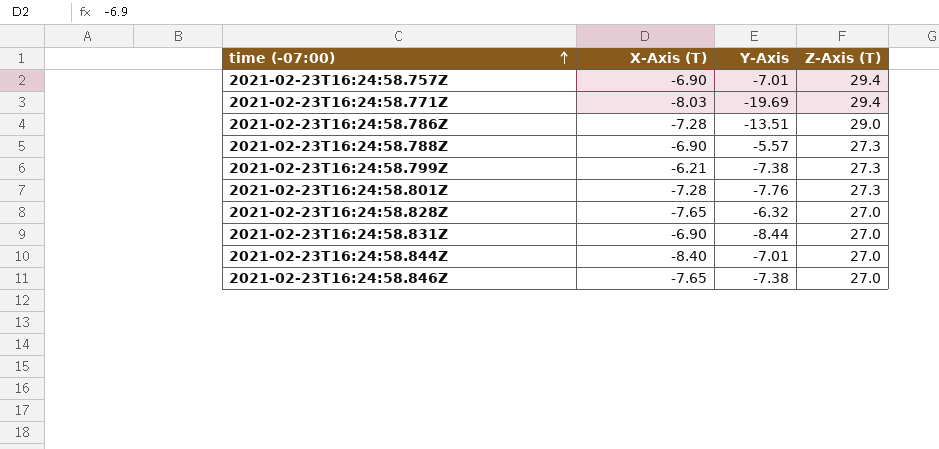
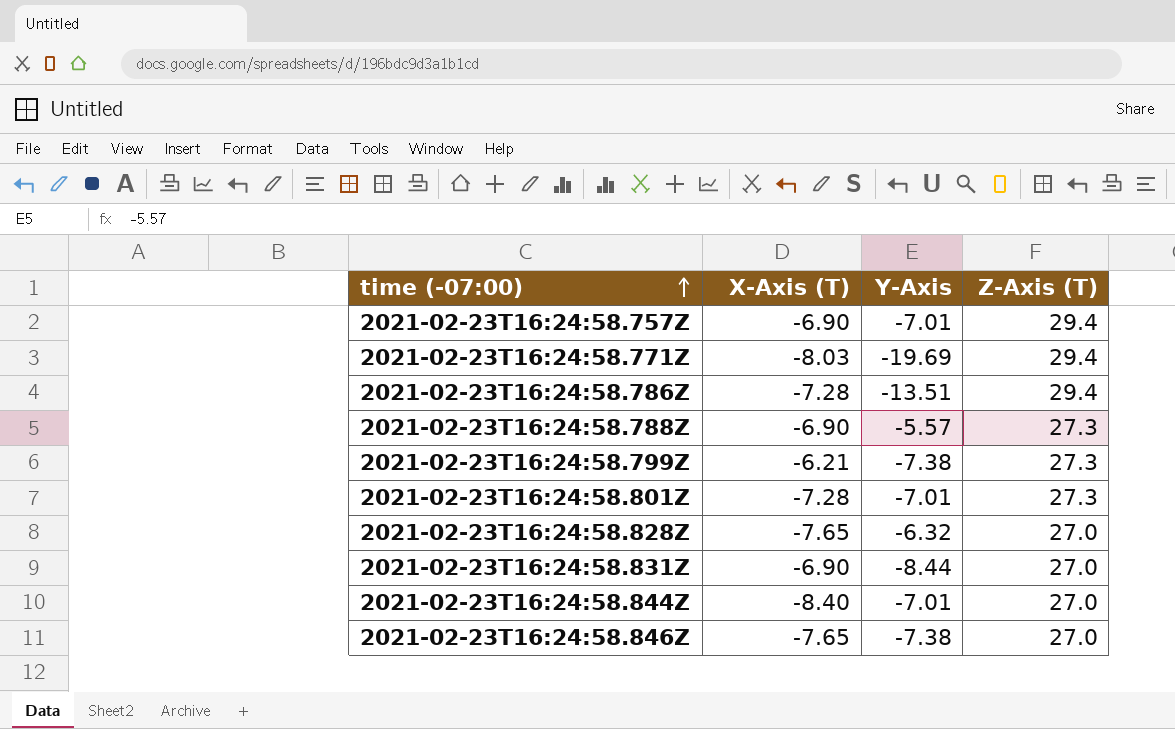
2021-02-23T16:24:58.786Z | Z-Axis (T): 29.0 -> 29.4
2021-02-23T16:24:58.801Z | Y-Axis: -7.76 -> -7.01

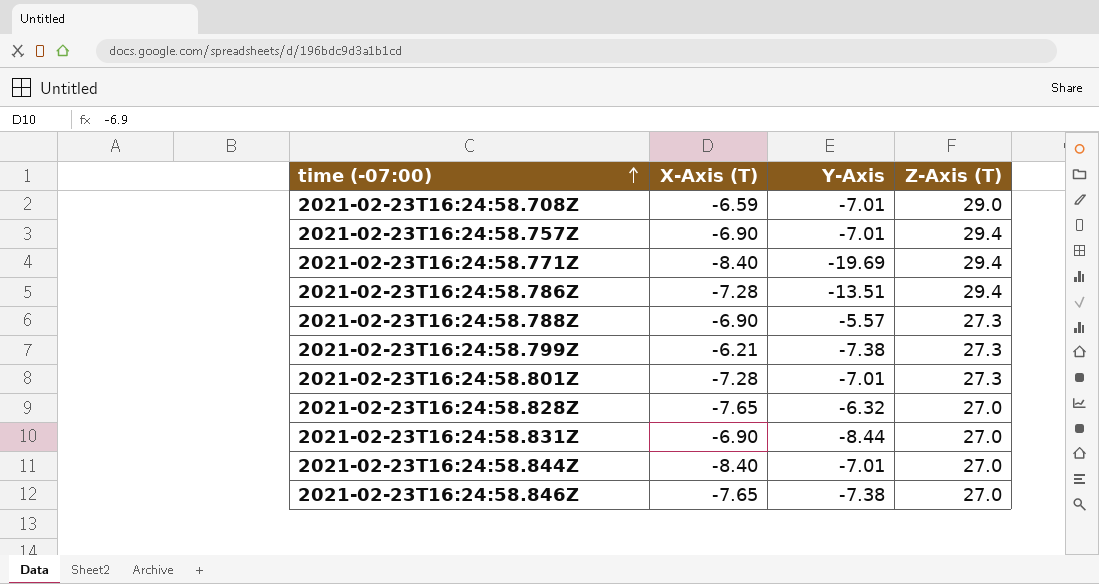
row 2021-02-23T16:24:58.708Z: none -> -6.59 | -7.01 | 29.0
2021-02-23T16:24:58.771Z | X-Axis (T): -8.03 -> -8.40

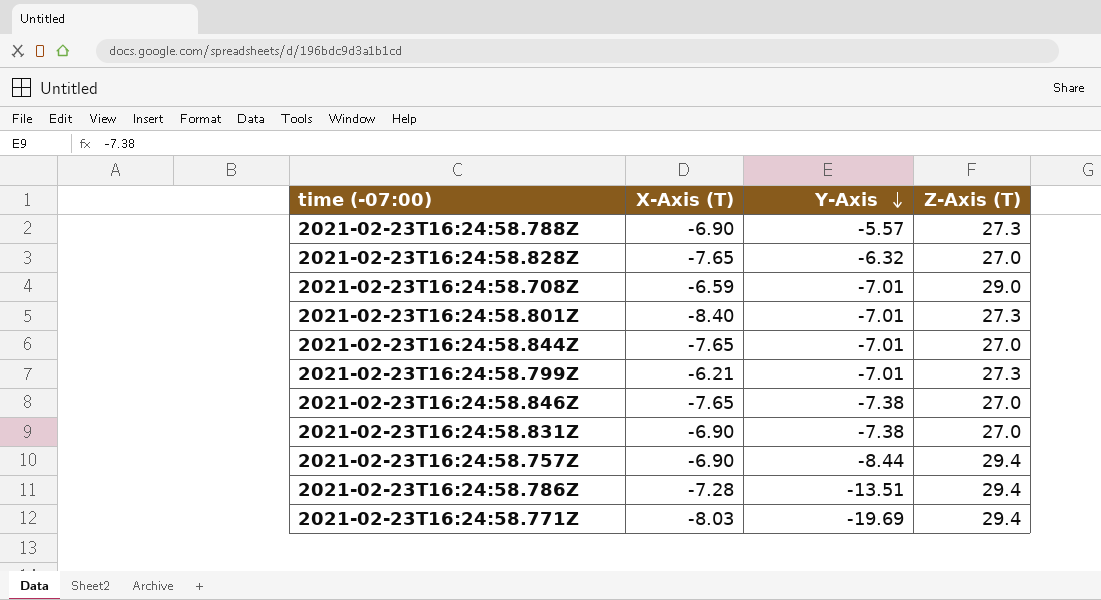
row order: time (-07:00) ascending -> Y-Axis descending
2021-02-23T16:24:58.801Z | X-Axis (T): -7.28 -> -8.40
2021-02-23T16:24:58.844Z | X-Axis (T): -8.40 -> -7.65
2021-02-23T16:24:58.799Z | Y-Axis: -7.38 -> -7.01
2021-02-23T16:24:58.831Z | Y-Axis: -8.44 -> -7.38
2021-02-23T16:24:58.757Z | Y-Axis: -7.01 -> -8.44
2021-02-23T16:24:58.771Z | X-Axis (T): -8.40 -> -8.03

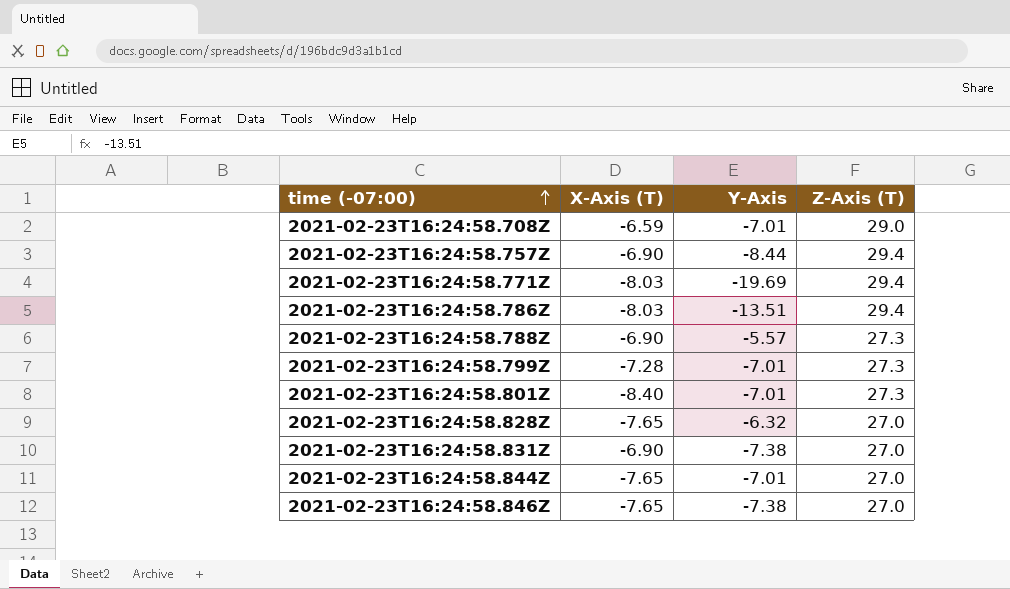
row order: Y-Axis descending -> time (-07:00) ascending
2021-02-23T16:24:58.786Z | X-Axis (T): -7.28 -> -8.03
2021-02-23T16:24:58.799Z | X-Axis (T): -6.21 -> -7.28

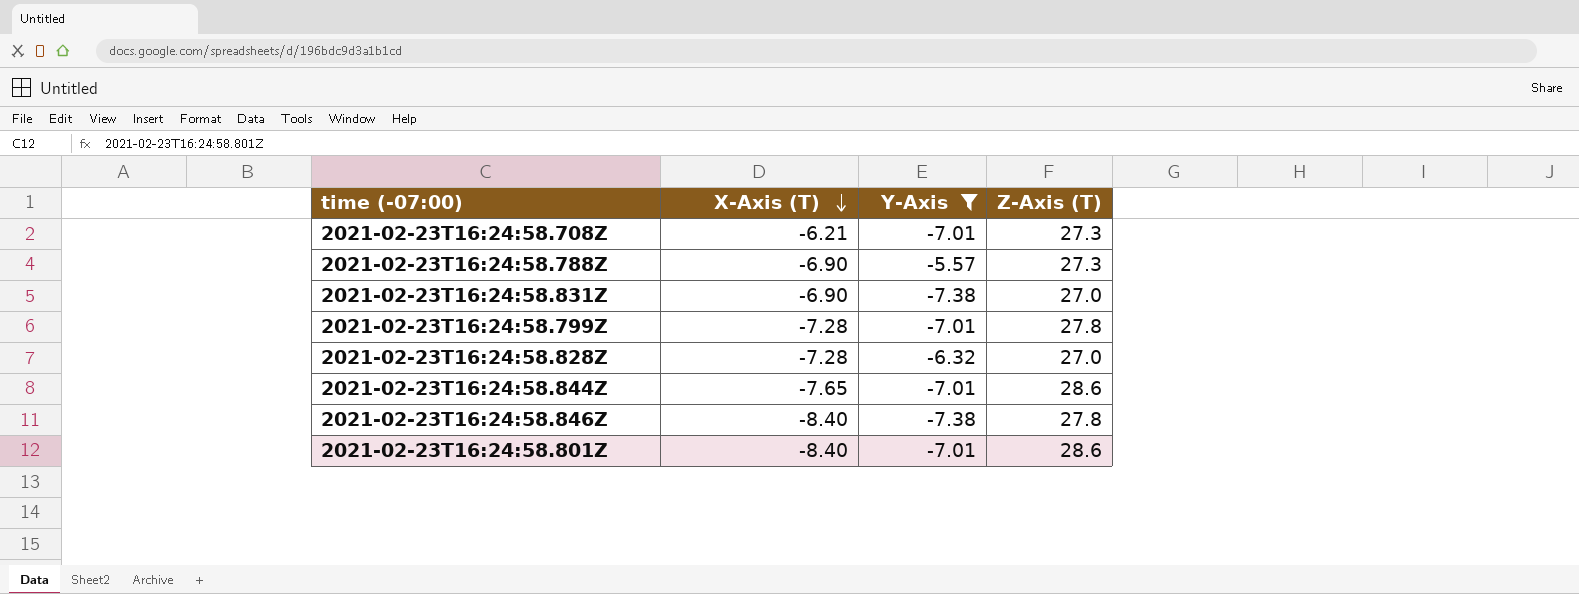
filter: none -> Y-Axis >= -7.38
row order: time (-07:00) ascending -> X-Axis (T) descending
2021-02-23T16:24:58.708Z | X-Axis (T): -6.59 -> -6.21
2021-02-23T16:24:58.708Z | Z-Axis (T): 29.0 -> 27.3
2021-02-23T16:24:58.799Z | Z-Axis (T): 27.3 -> 27.8
2021-02-23T16:24:58.828Z | X-Axis (T): -7.65 -> -7.28
2021-02-23T16:24:58.844Z | Z-Axis (T): 27.0 -> 28.6
2021-02-23T16:24:58.846Z | X-Axis (T): -7.65 -> -8.40
2021-02-23T16:24:58.846Z | Z-Axis (T): 27.0 -> 27.8
2021-02-23T16:24:58.801Z | Z-Axis (T): 27.3 -> 28.6

